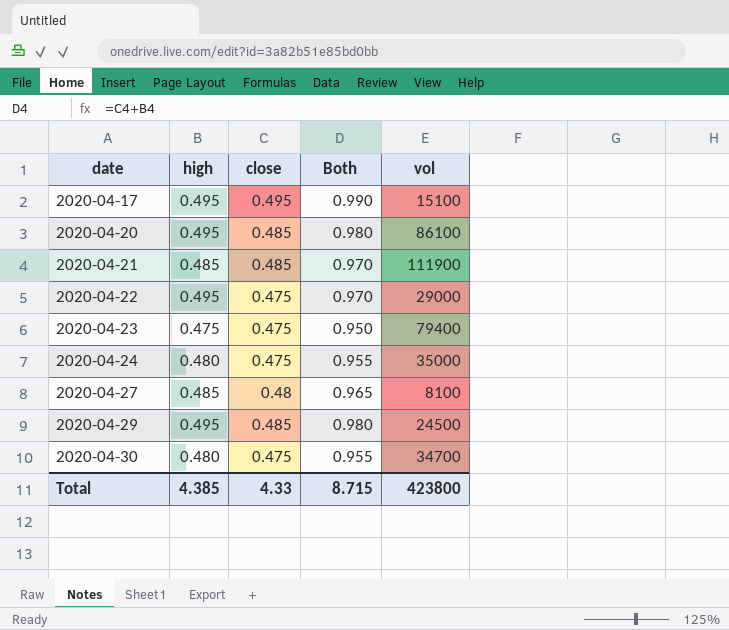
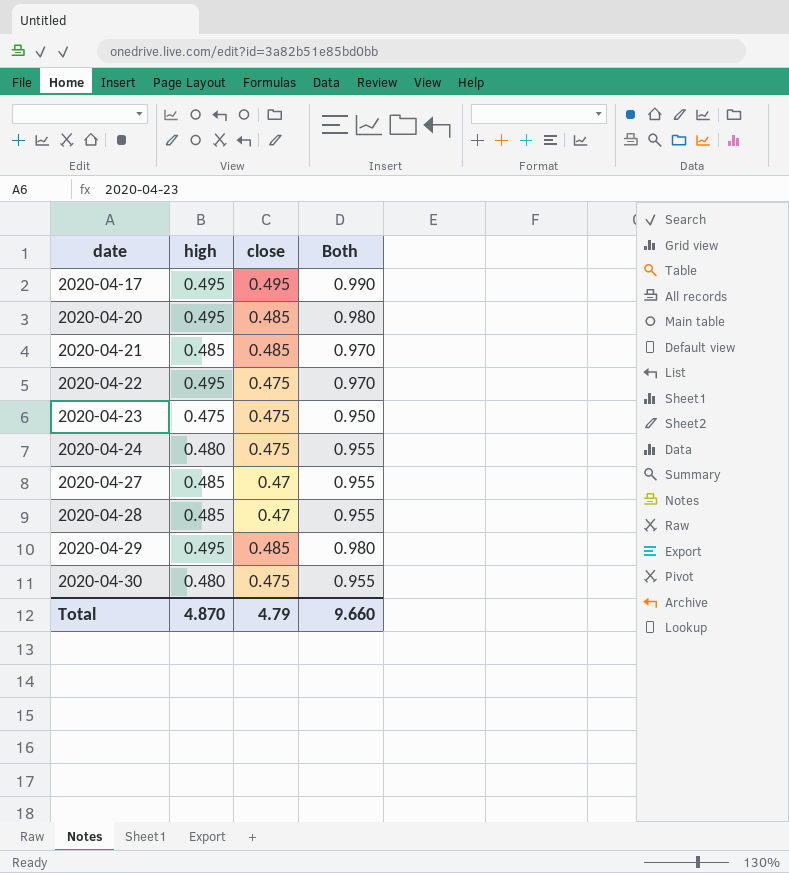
column vol | position: 5 -> none
2020-04-27 | close: 0.48 -> 0.47
2020-04-27 | Both: 0.965 -> 0.955
row 2020-04-28: none -> 0.485 | 0.47 | 0.955
Total | high: 4.385 -> 4.870
Total | close: 4.33 -> 4.79
Total | Both: 8.715 -> 9.660

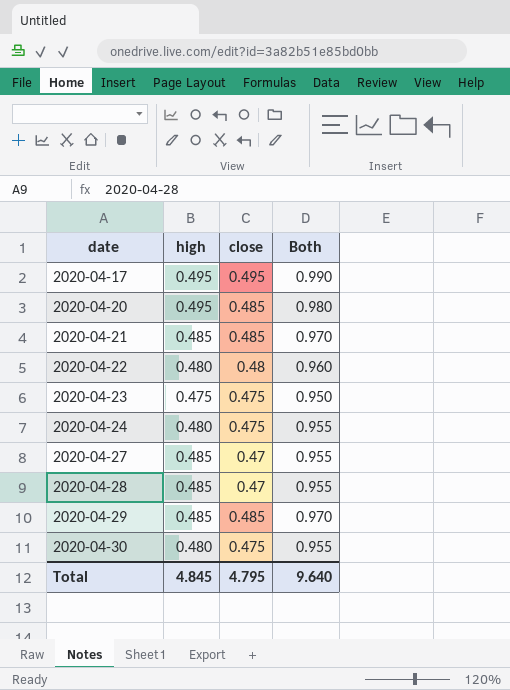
2020-04-22 | high: 0.495 -> 0.480
2020-04-22 | close: 0.475 -> 0.48
2020-04-22 | Both: 0.970 -> 0.960
2020-04-29 | high: 0.495 -> 0.485
2020-04-29 | Both: 0.980 -> 0.970
Total | high: 4.870 -> 4.845
Total | close: 4.79 -> 4.795
Total | Both: 9.660 -> 9.640

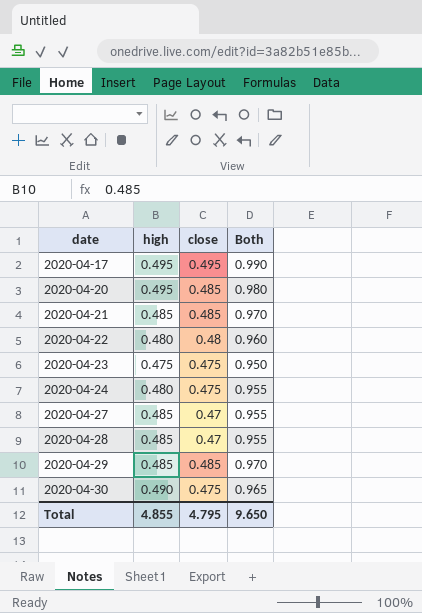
2020-04-30 | high: 0.480 -> 0.490
2020-04-30 | Both: 0.955 -> 0.965
Total | high: 4.845 -> 4.855
Total | Both: 9.640 -> 9.650

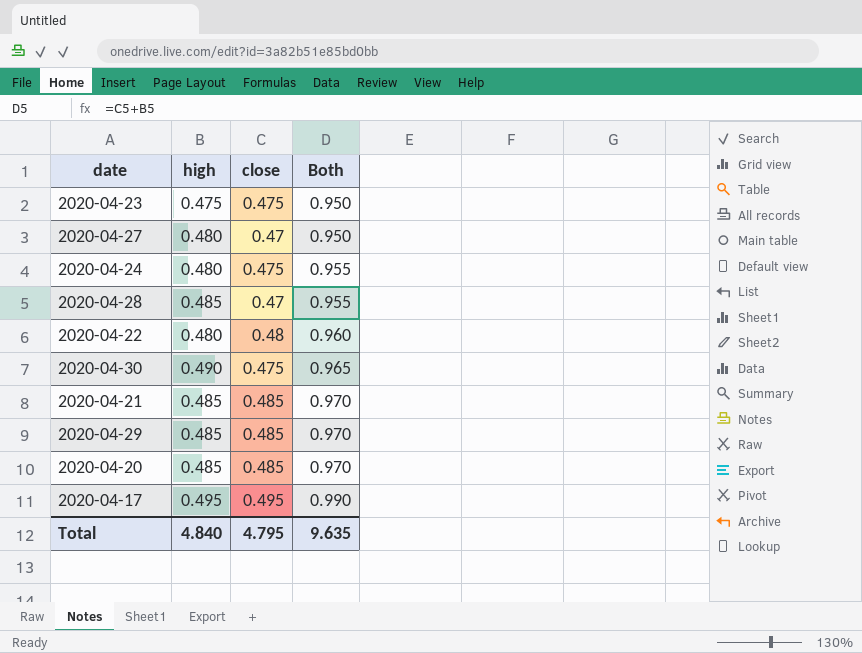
row order: date ascending -> Both ascending
2020-04-27 | high: 0.485 -> 0.480
2020-04-27 | Both: 0.955 -> 0.950
2020-04-20 | high: 0.495 -> 0.485
2020-04-20 | Both: 0.980 -> 0.970
Total | high: 4.855 -> 4.840
Total | Both: 9.650 -> 9.635

